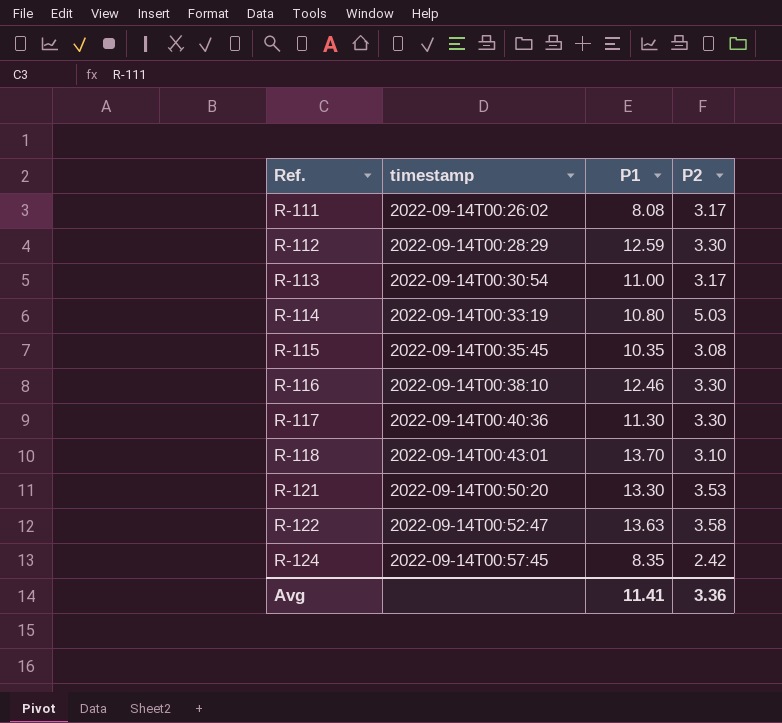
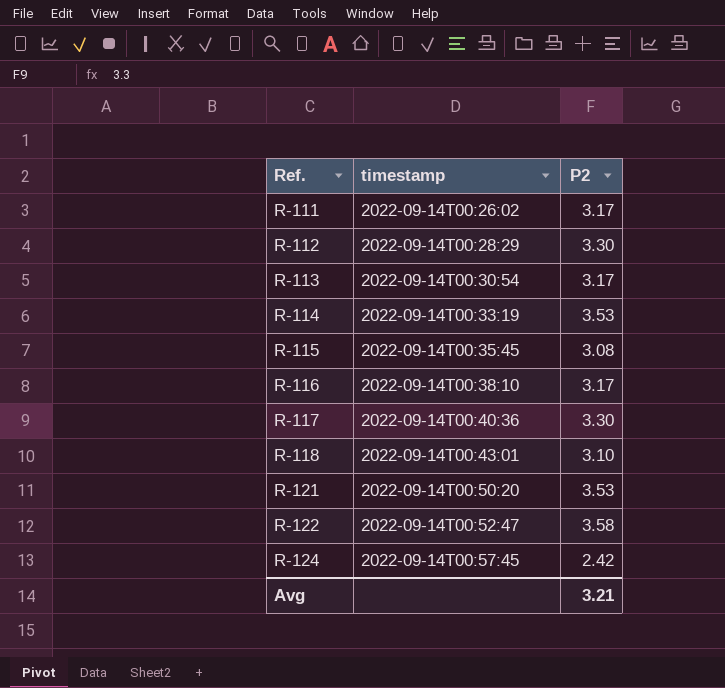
column P1 | position: 3 -> none
R-114 | P2: 5.03 -> 3.53
R-116 | P2: 3.30 -> 3.17
Avg | P2: 3.36 -> 3.21

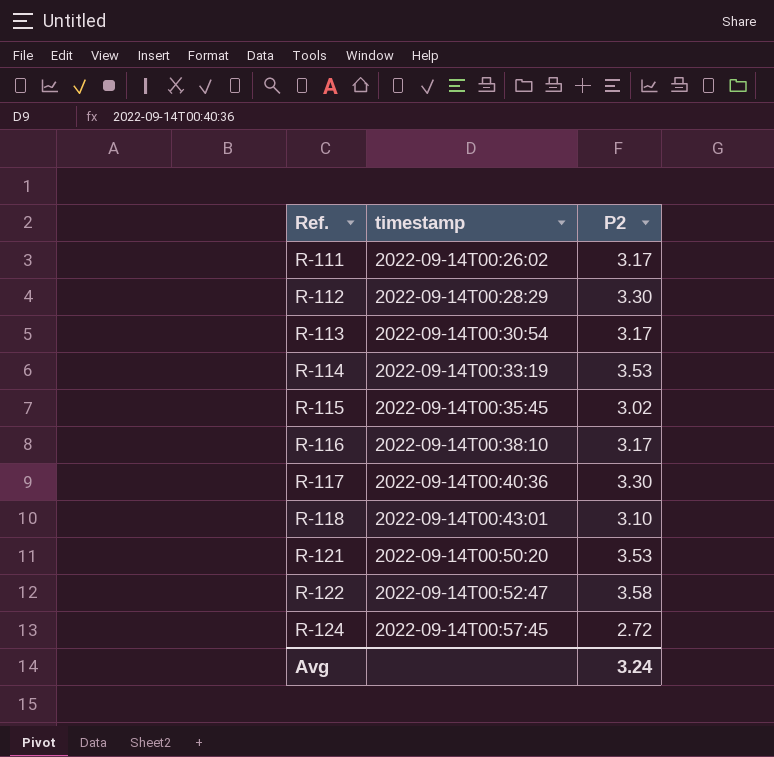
R-115 | P2: 3.08 -> 3.02
R-124 | P2: 2.42 -> 2.72
Avg | P2: 3.21 -> 3.24

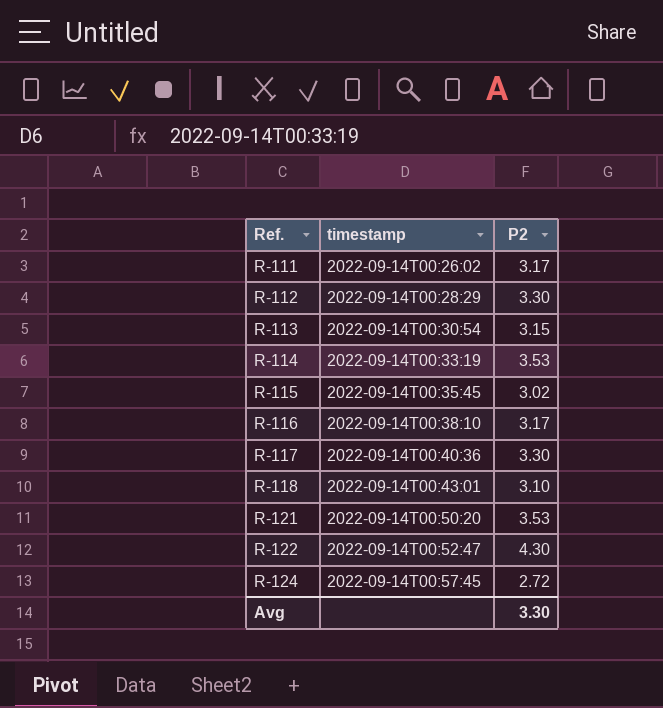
R-113 | P2: 3.17 -> 3.15
R-122 | P2: 3.58 -> 4.30
Avg | P2: 3.24 -> 3.30

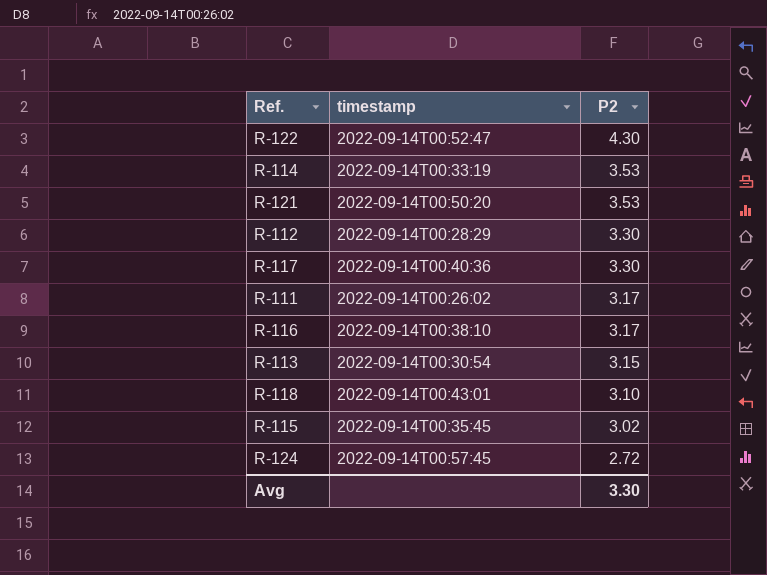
row order: Ref. ascending -> P2 descending

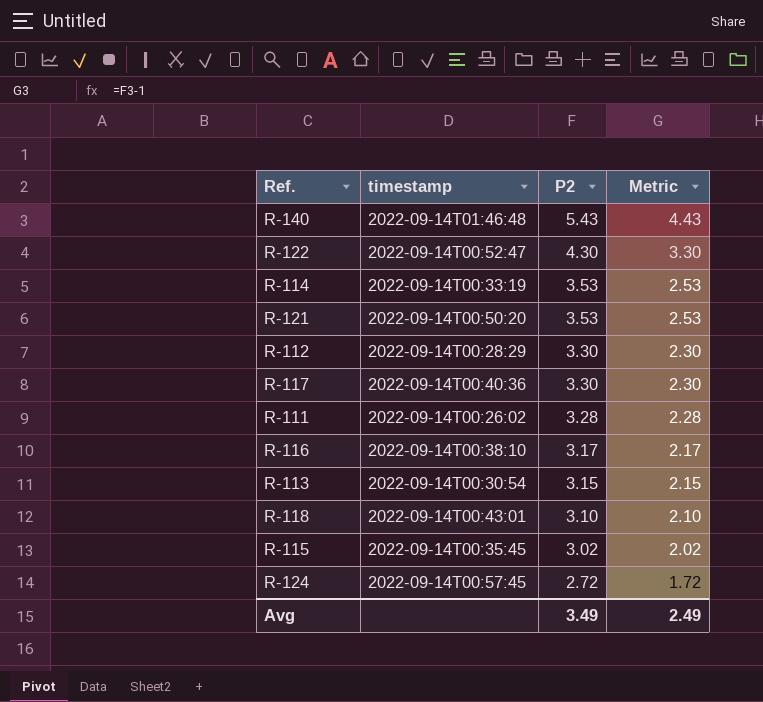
column Metric | formula: none -> [P2] - 1
row R-140: none -> 2022-09-14T01:46:48 | 5.43 | 4.43
R-111 | P2: 3.17 -> 3.28
Avg | P2: 3.30 -> 3.49

